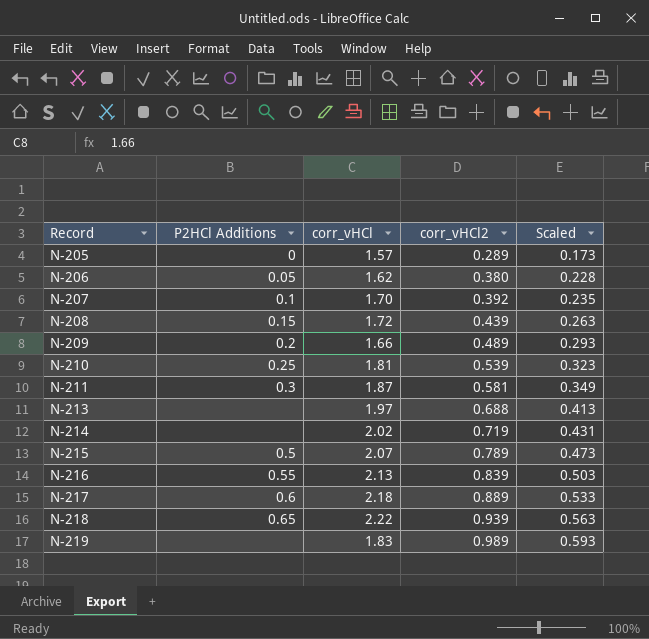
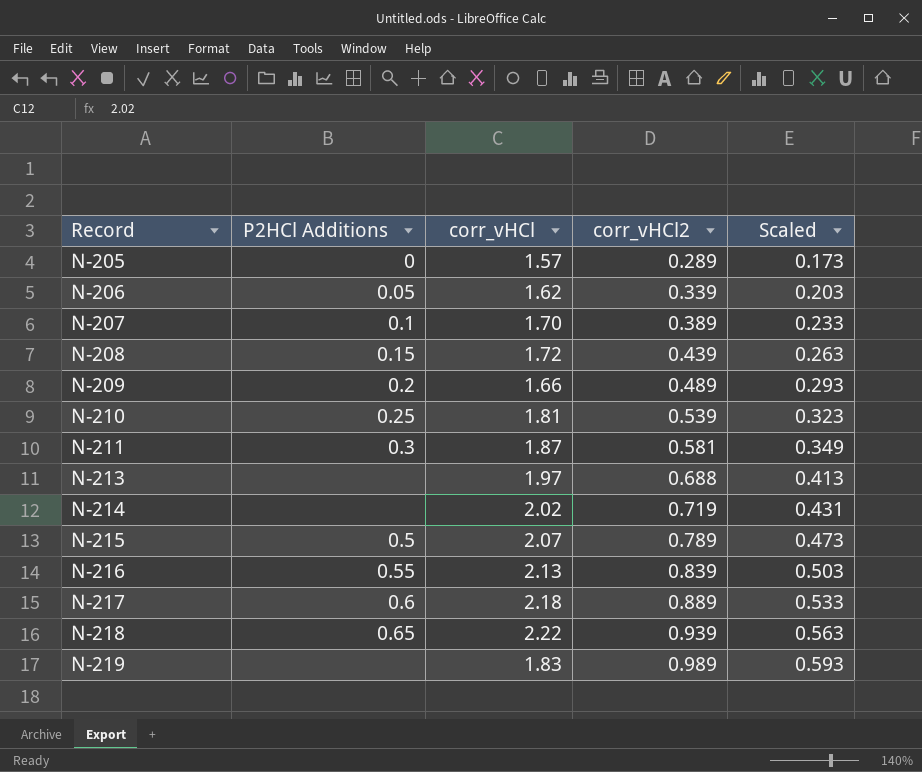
N-206 | corr_vHCl2: 0.380 -> 0.339
N-206 | Scaled: 0.228 -> 0.203
N-207 | corr_vHCl2: 0.392 -> 0.389
N-207 | Scaled: 0.235 -> 0.233

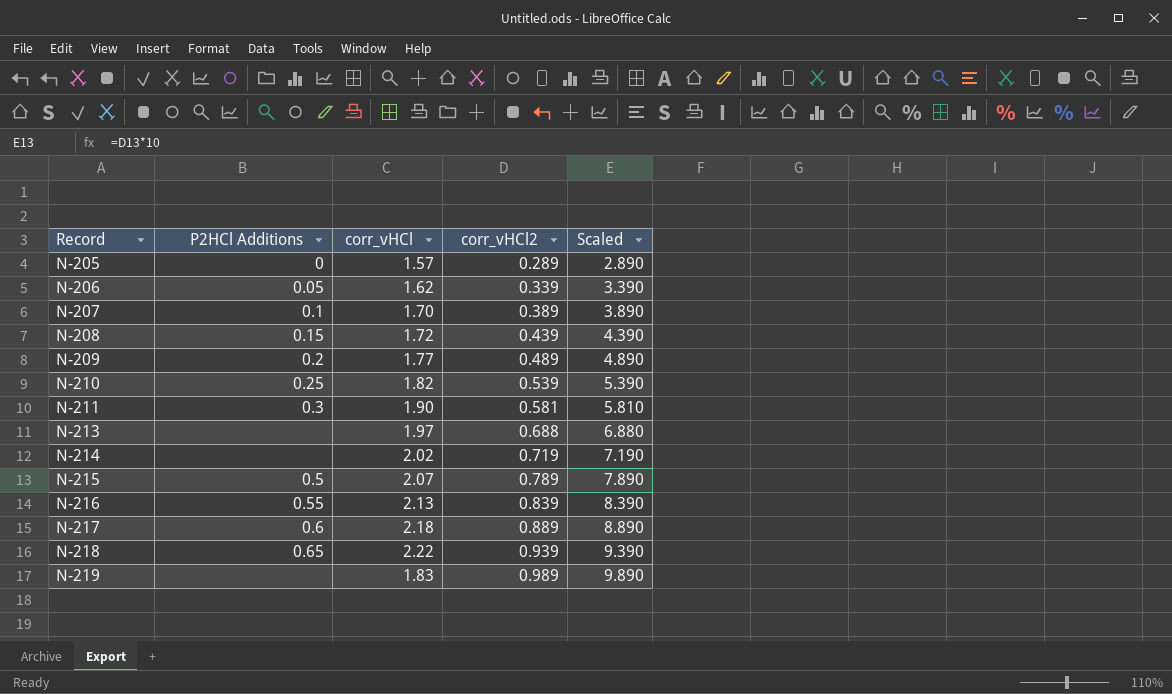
column Scaled | formula: [corr_vHCl2] * 0.6 -> [corr_vHCl2] * 10
N-209 | corr_vHCl: 1.66 -> 1.77
N-210 | corr_vHCl: 1.81 -> 1.82
N-211 | corr_vHCl: 1.87 -> 1.90

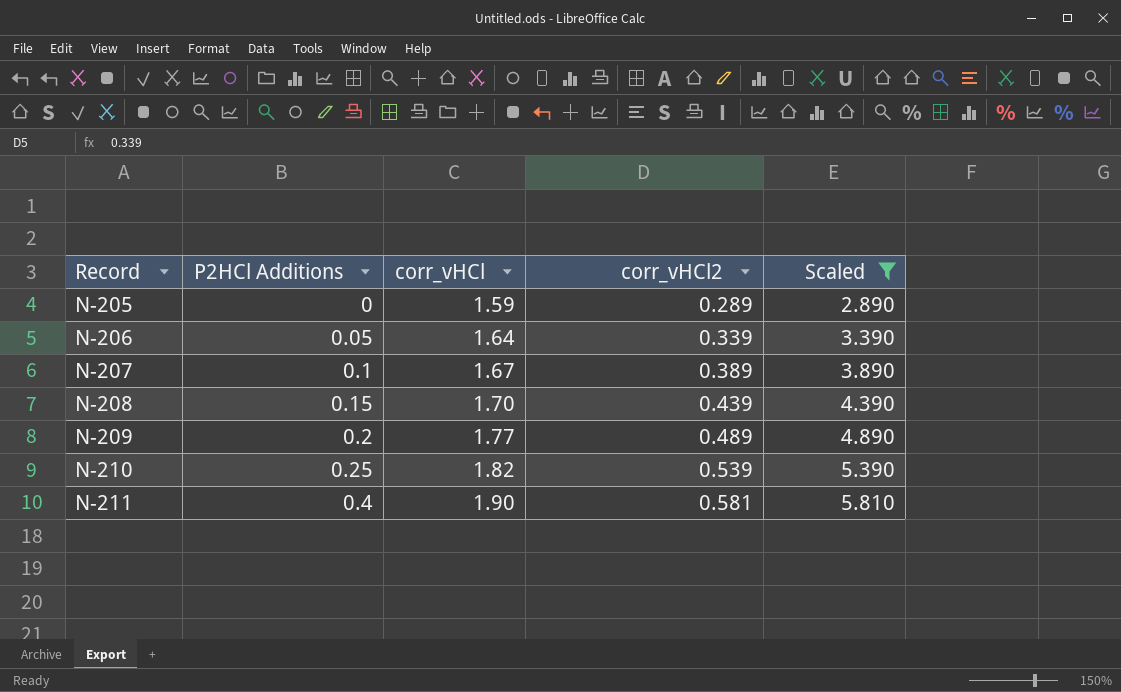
filter: none -> Scaled <= 5.810
N-205 | corr_vHCl: 1.57 -> 1.59
N-206 | corr_vHCl: 1.62 -> 1.64
N-207 | corr_vHCl: 1.70 -> 1.67
N-208 | corr_vHCl: 1.72 -> 1.70
N-211 | P2HCl Additions: 0.3 -> 0.4

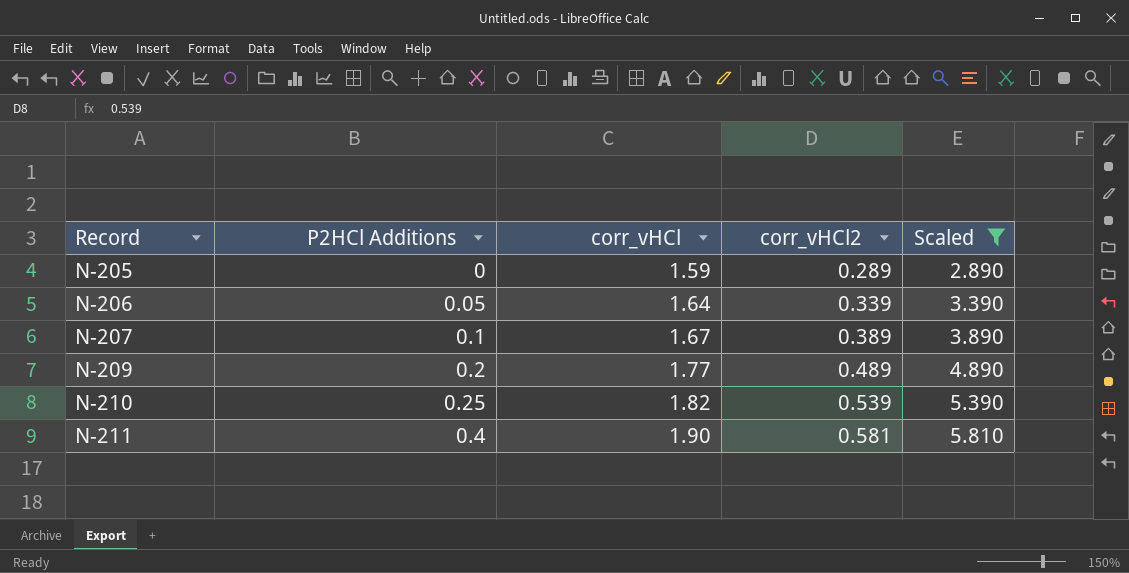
row N-208: 0.15 | 1.70 | 0.439 | 4.390 -> none

